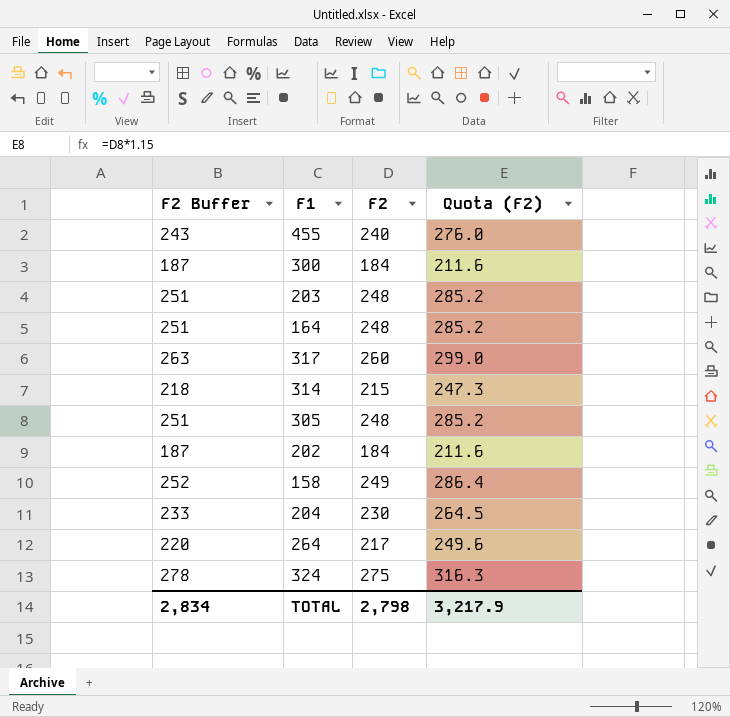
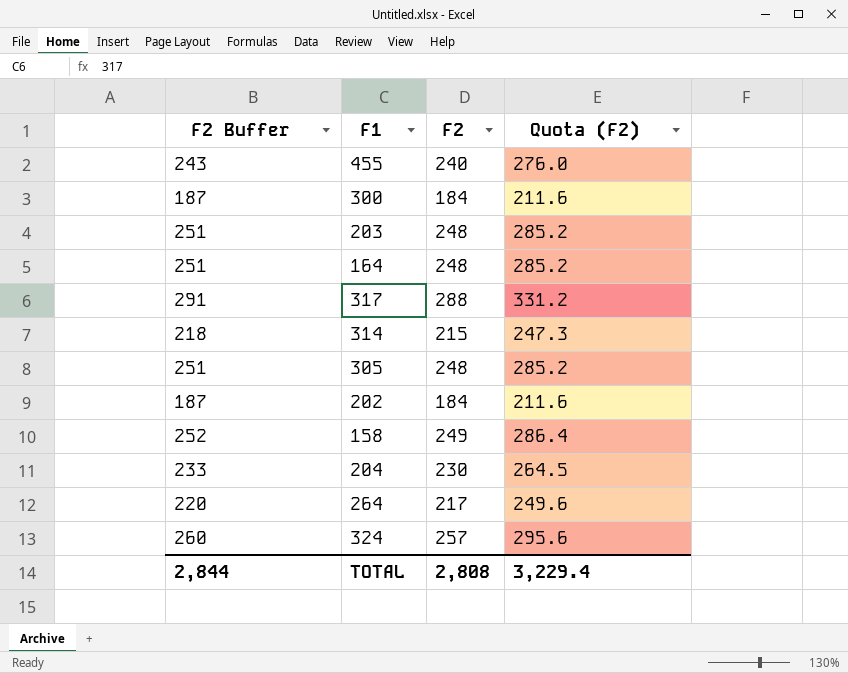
317 | F2 Buffer: 263 -> 291
317 | F2: 260 -> 288
317 | Quota (F2): 299.0 -> 331.2
324 | F2 Buffer: 278 -> 260
324 | F2: 275 -> 257
324 | Quota (F2): 316.3 -> 295.6
TOTAL | F2 Buffer: 2,834 -> 2,844
TOTAL | F2: 2,798 -> 2,808
TOTAL | Quota (F2): 3,217.9 -> 3,229.4

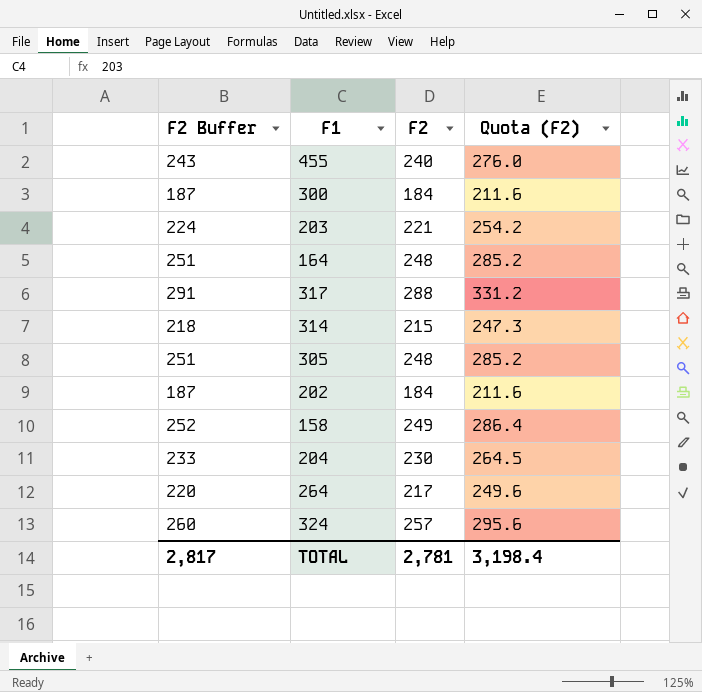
203 | F2 Buffer: 251 -> 224
203 | F2: 248 -> 221
203 | Quota (F2): 285.2 -> 254.2
TOTAL | F2 Buffer: 2,844 -> 2,817
TOTAL | F2: 2,808 -> 2,781
TOTAL | Quota (F2): 3,229.4 -> 3,198.4

